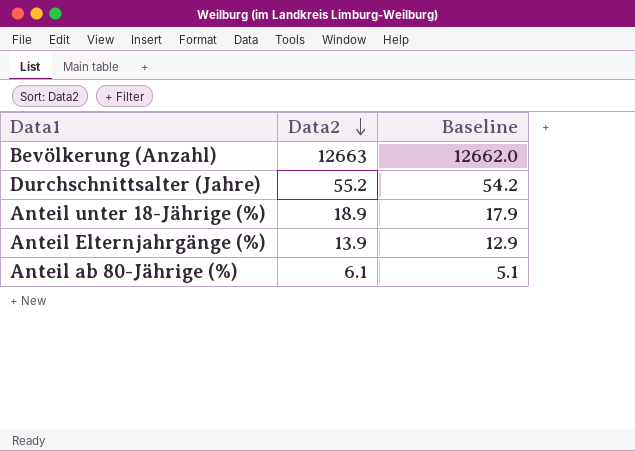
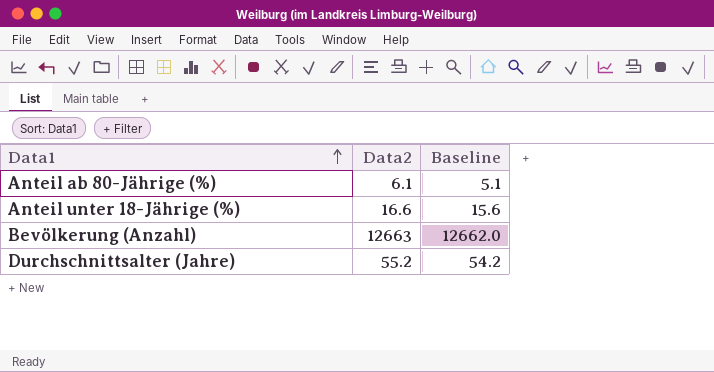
row order: Data2 descending -> Data1 ascending
row Anteil Elternjahrgänge (%): 13.9 | 12.9 -> none
Anteil unter 18-Jährige (%) | Data2: 18.9 -> 16.6
Anteil unter 18-Jährige (%) | Baseline: 17.9 -> 15.6

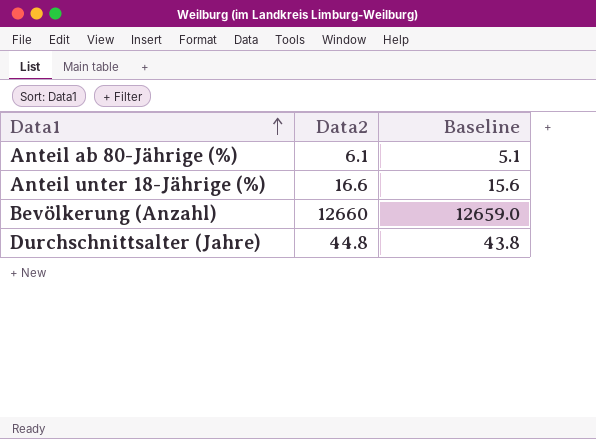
Bevölkerung (Anzahl) | Data2: 12663 -> 12660
Bevölkerung (Anzahl) | Baseline: 12662.0 -> 12659.0
Durchschnittsalter (Jahre) | Data2: 55.2 -> 44.8
Durchschnittsalter (Jahre) | Baseline: 54.2 -> 43.8

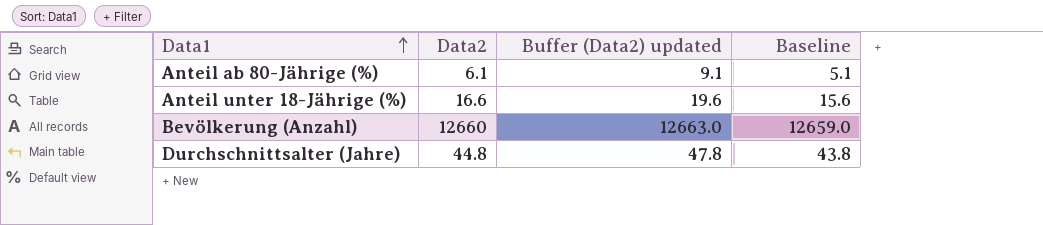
column Buffer (Data2) updated | formula: none -> [Data2] + 3

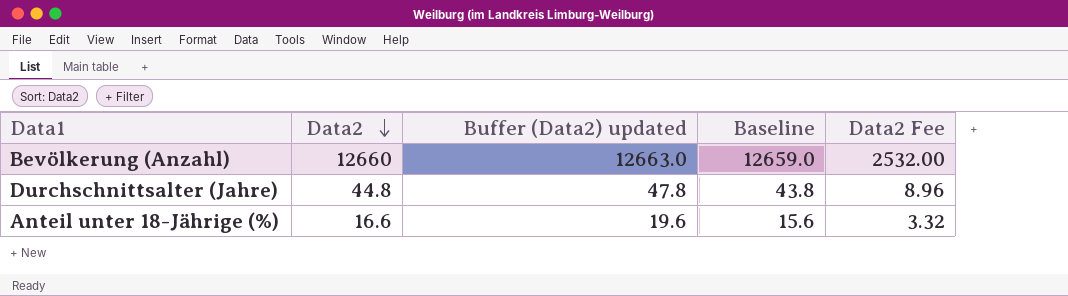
row order: Data1 ascending -> Data2 descending
column Data2 Fee | formula: none -> [Data2] * 0.2
row Anteil ab 80-Jährige (%): 6.1 | 9.1 | 5.1 -> none

